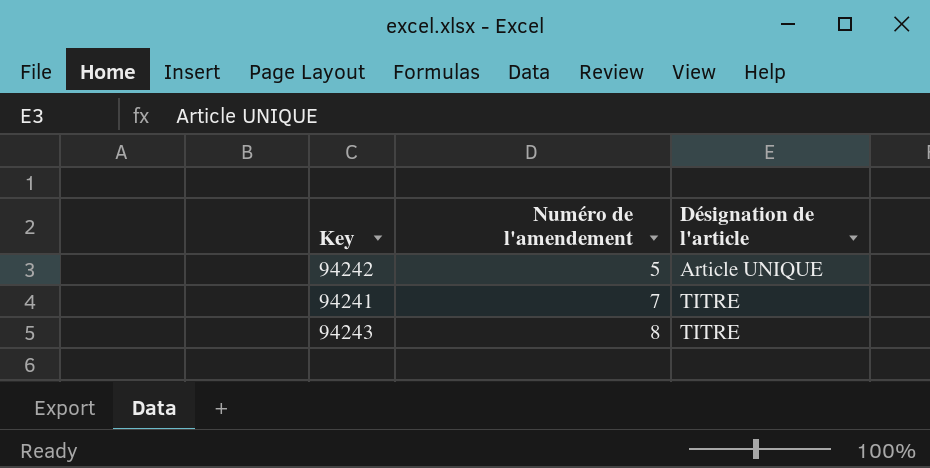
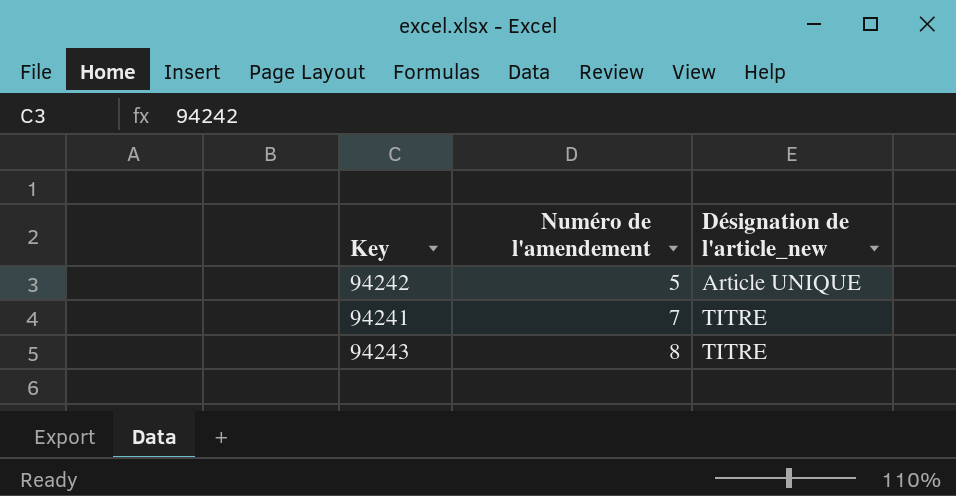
column name: Désignation de l'article -> Désignation de l'article_new

